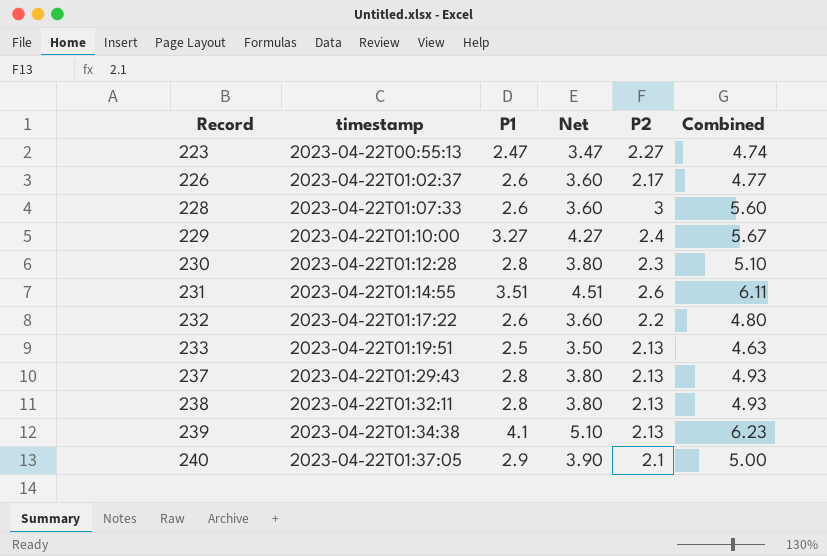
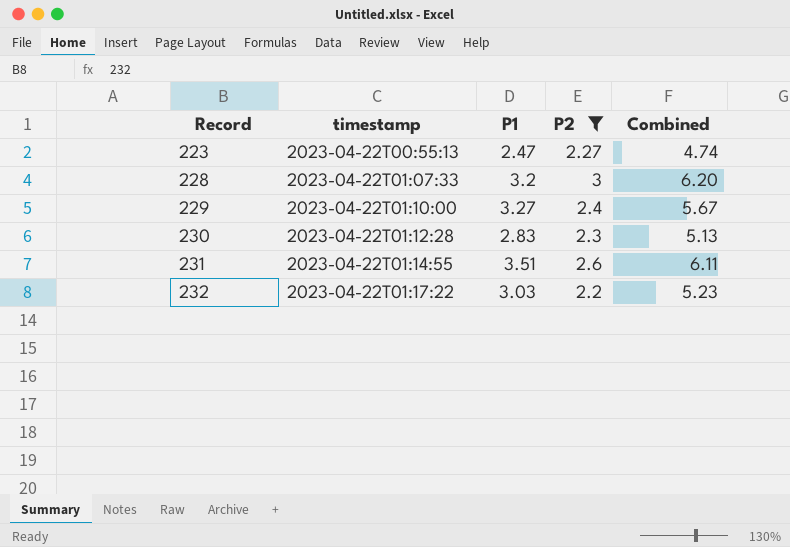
filter: none -> P2 >= 2.2
column Net | formula: [P1] + 1 -> none
228 | P1: 2.6 -> 3.2
228 | Combined: 5.60 -> 6.20
230 | P1: 2.8 -> 2.83
230 | Combined: 5.10 -> 5.13
232 | P1: 2.6 -> 3.03
232 | Combined: 4.80 -> 5.23

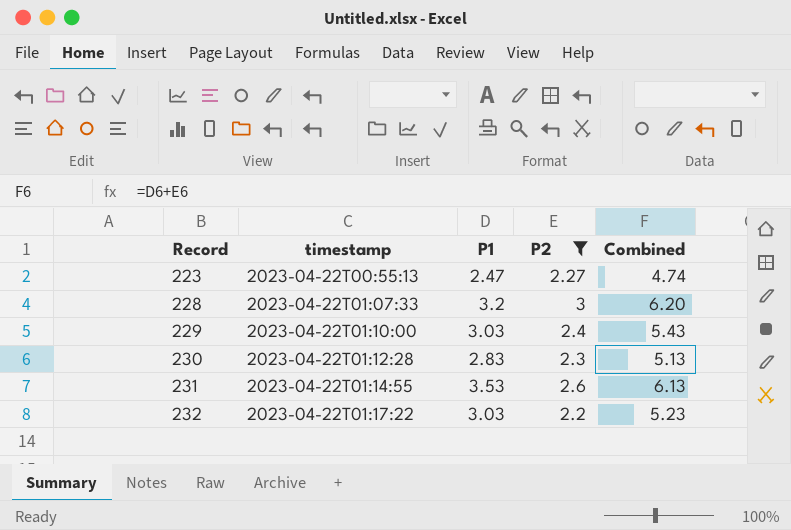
229 | P1: 3.27 -> 3.03
229 | Combined: 5.67 -> 5.43
231 | P1: 3.51 -> 3.53
231 | Combined: 6.11 -> 6.13

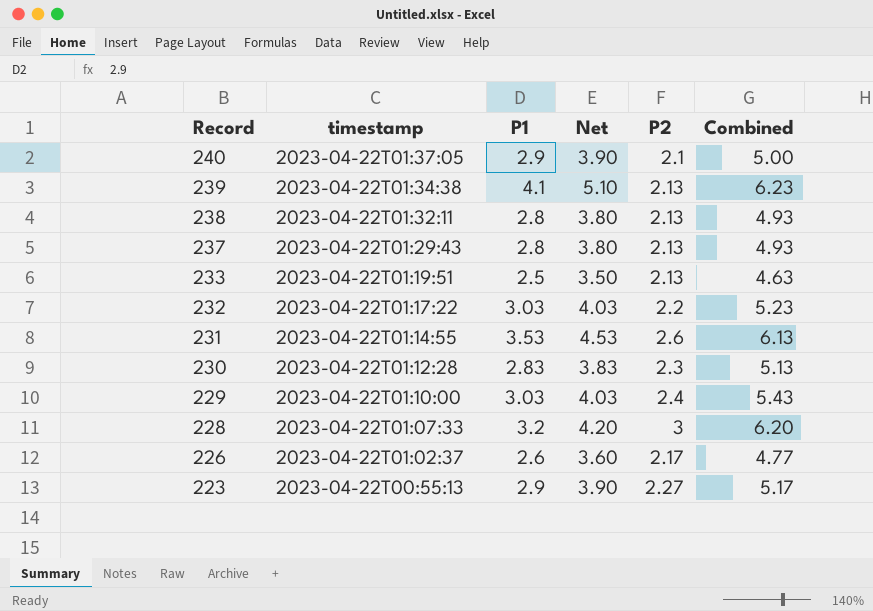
filter: P2 >= 2.2 -> none
row order: Record ascending -> Record descending
column Net | formula: none -> [P1] + 1
223 | P1: 2.47 -> 2.9
223 | Combined: 4.74 -> 5.17

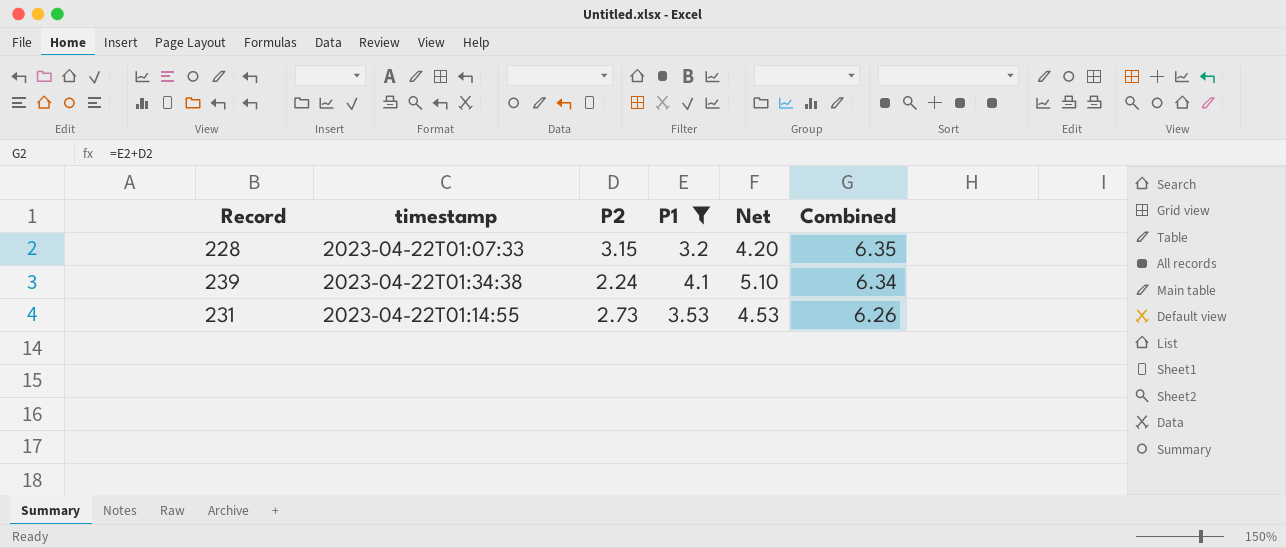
filter: none -> P1 >= 3.2
row order: Record descending -> Combined descending
column P2 | position: 5 -> 3
228 | P2: 3 -> 3.15
228 | Combined: 6.20 -> 6.35
239 | P2: 2.13 -> 2.24
239 | Combined: 6.23 -> 6.34
231 | P2: 2.6 -> 2.73
231 | Combined: 6.13 -> 6.26

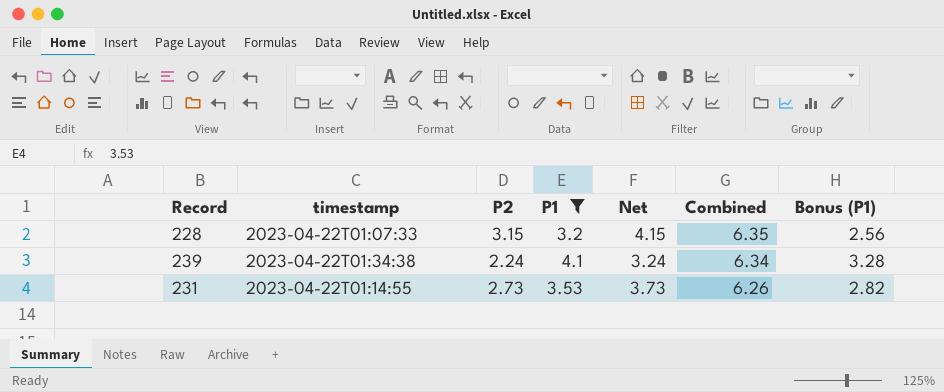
column Net | formula: [P1] + 1 -> [P2] + 1
column Bonus (P1) | formula: none -> [P1] * 0.8

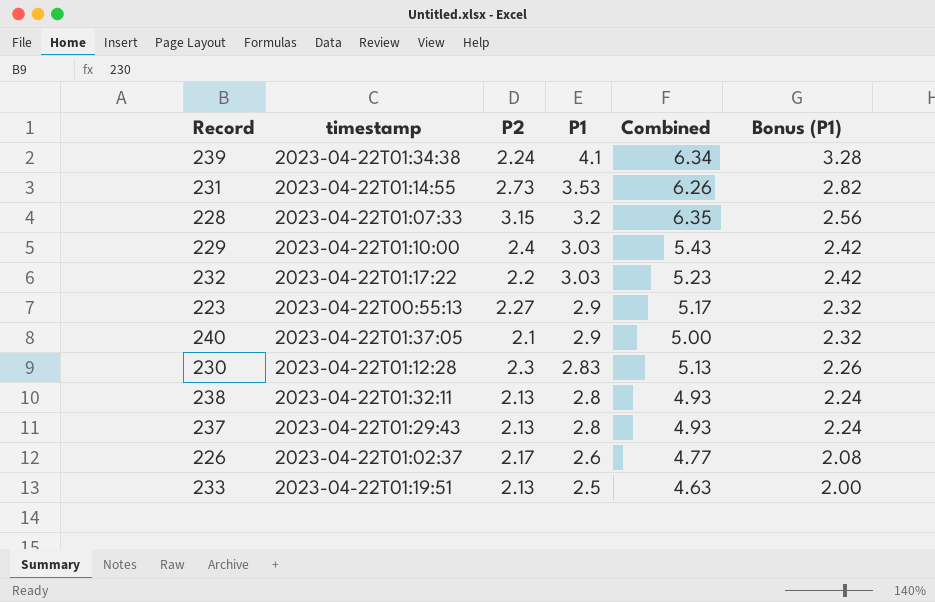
filter: P1 >= 3.2 -> none
row order: Combined descending -> P1 descending
column Net | formula: [P2] + 1 -> none

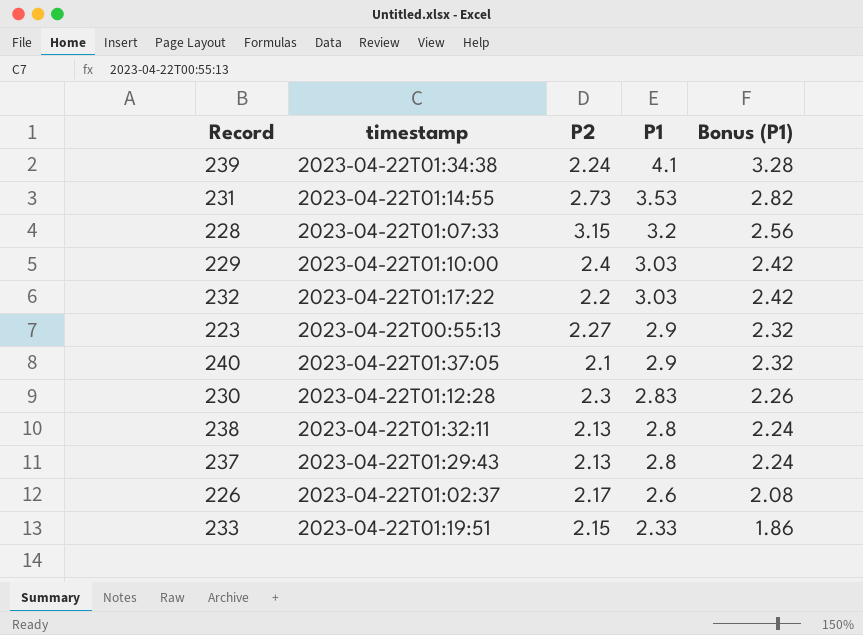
column Combined | formula: [P2] + [P1] -> none
233 | P2: 2.13 -> 2.15
233 | P1: 2.5 -> 2.33
233 | Bonus (P1): 2.00 -> 1.86

